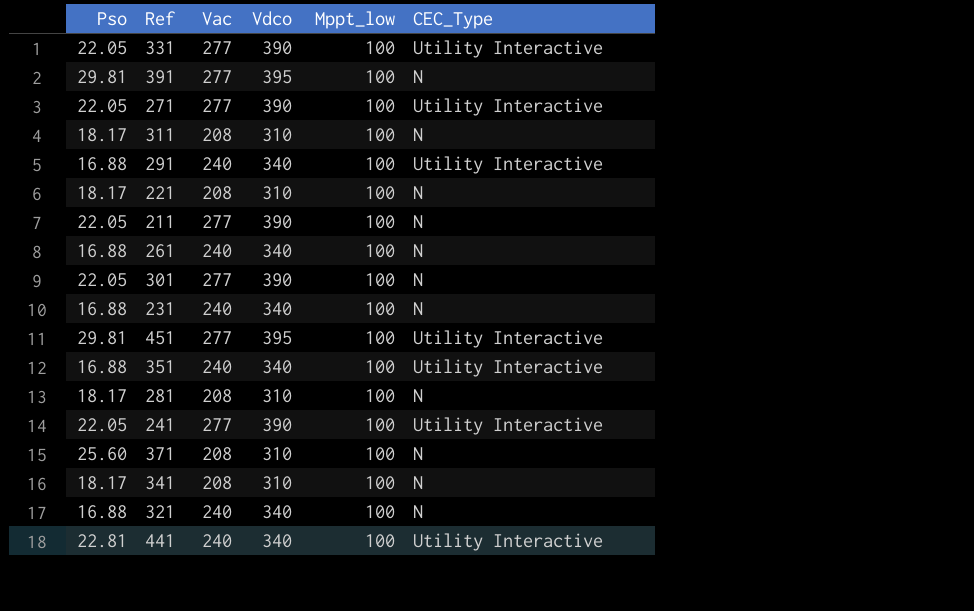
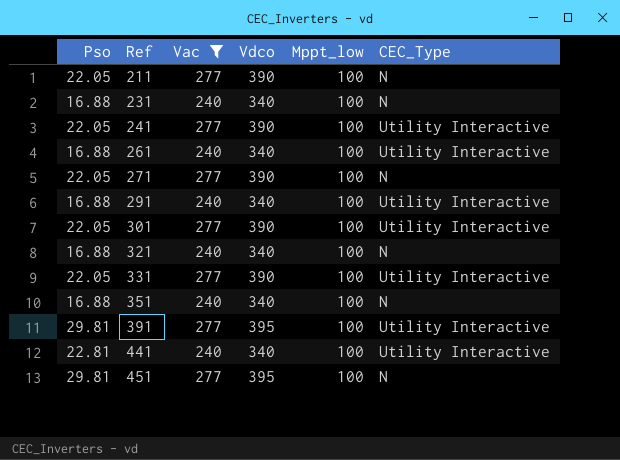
filter: none -> Vac != 208
row order: none -> Ref ascending
261 | CEC_Type: N -> Utility Interactive
271 | CEC_Type: Utility Interactive -> N
301 | CEC_Type: N -> Utility Interactive
351 | CEC_Type: Utility Interactive -> N
391 | CEC_Type: N -> Utility Interactive
451 | CEC_Type: Utility Interactive -> N

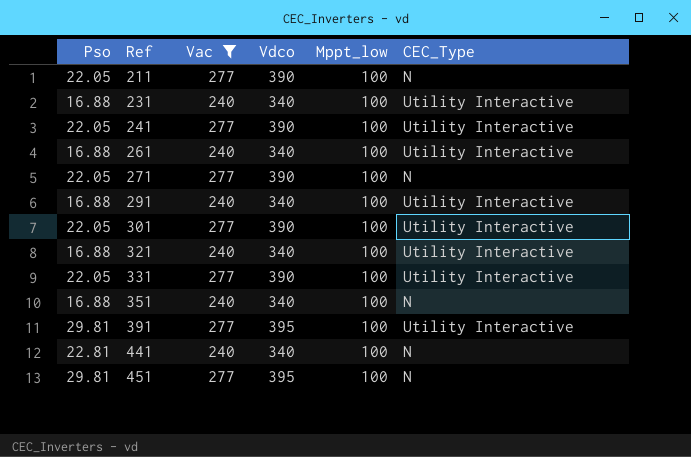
231 | CEC_Type: N -> Utility Interactive
321 | CEC_Type: N -> Utility Interactive
441 | CEC_Type: Utility Interactive -> N

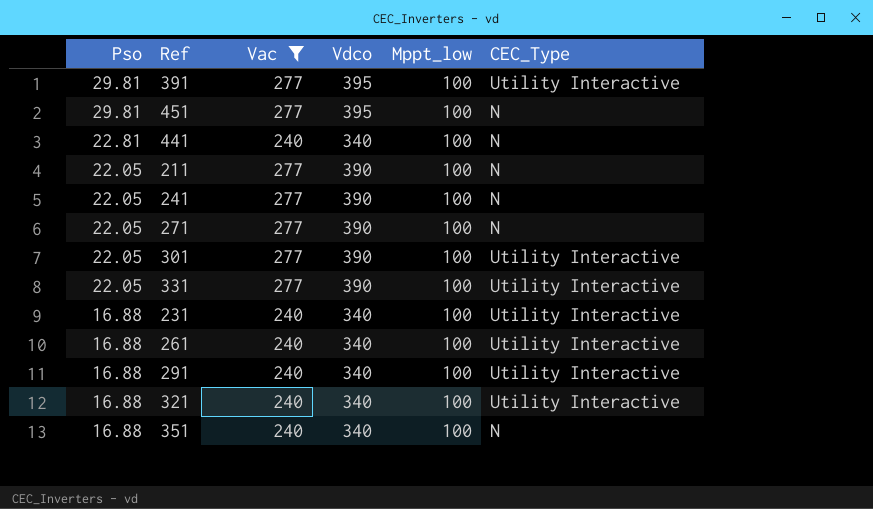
row order: Ref ascending -> Pso descending
241 | CEC_Type: Utility Interactive -> N

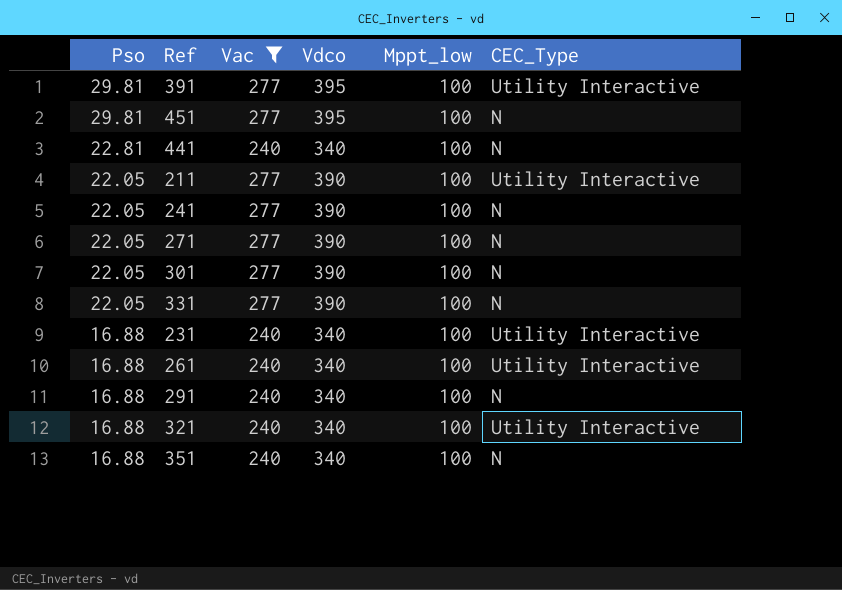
211 | CEC_Type: N -> Utility Interactive
301 | CEC_Type: Utility Interactive -> N
331 | CEC_Type: Utility Interactive -> N
291 | CEC_Type: Utility Interactive -> N

